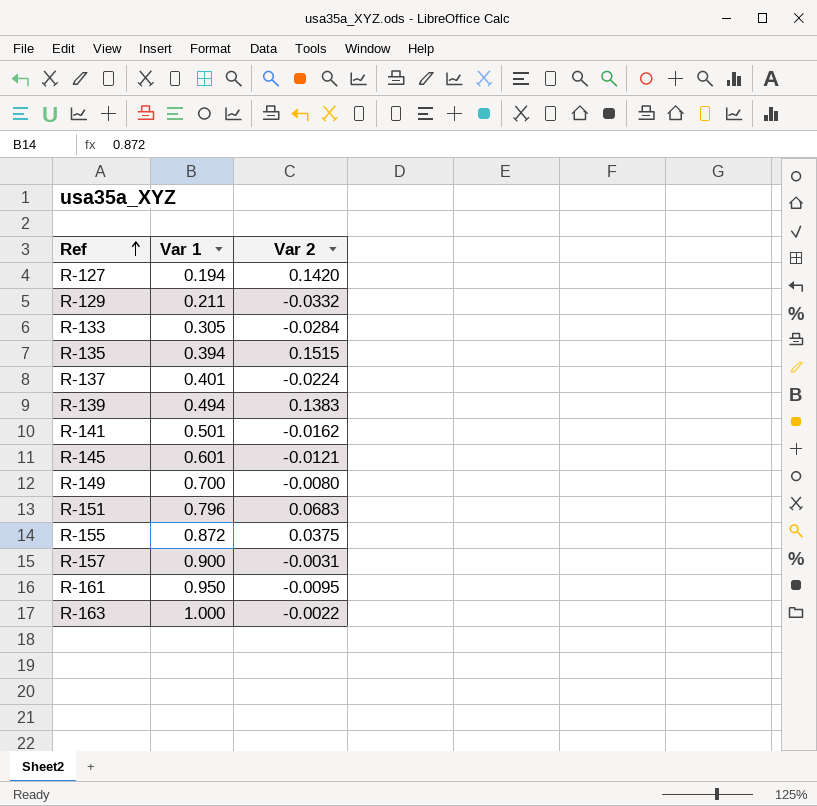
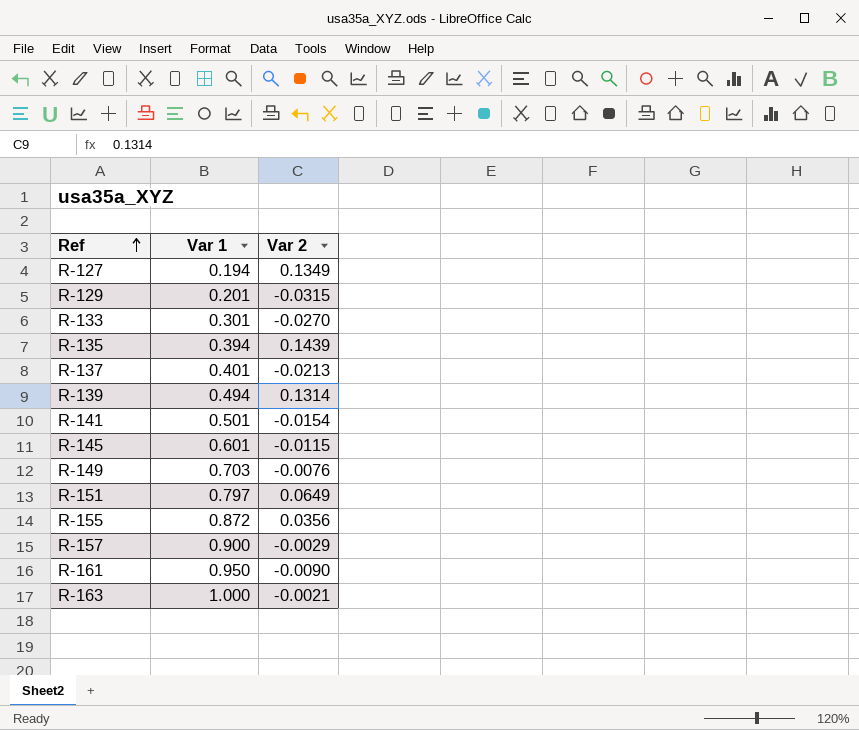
R-127 | Var 2: 0.1420 -> 0.1349
R-129 | Var 1: 0.211 -> 0.201
R-129 | Var 2: -0.0332 -> -0.0315
R-133 | Var 1: 0.305 -> 0.301
R-133 | Var 2: -0.0284 -> -0.0270
R-135 | Var 2: 0.1515 -> 0.1439
R-137 | Var 2: -0.0224 -> -0.0213
R-139 | Var 2: 0.1383 -> 0.1314
R-141 | Var 2: -0.0162 -> -0.0154
R-145 | Var 2: -0.0121 -> -0.0115
R-149 | Var 1: 0.700 -> 0.703
R-149 | Var 2: -0.0080 -> -0.0076
R-151 | Var 1: 0.796 -> 0.797
R-151 | Var 2: 0.0683 -> 0.0649
R-155 | Var 2: 0.0375 -> 0.0356
R-157 | Var 2: -0.0031 -> -0.0029
R-161 | Var 2: -0.0095 -> -0.0090
R-163 | Var 2: -0.0022 -> -0.0021

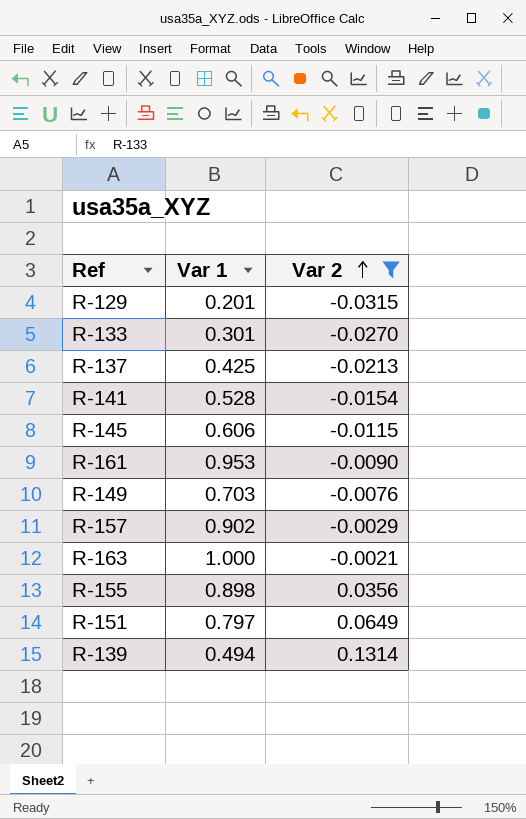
filter: none -> Var 2 <= 0.1314
row order: Ref ascending -> Var 2 ascending
R-137 | Var 1: 0.401 -> 0.425
R-141 | Var 1: 0.501 -> 0.528
R-145 | Var 1: 0.601 -> 0.606
R-161 | Var 1: 0.950 -> 0.953
R-157 | Var 1: 0.900 -> 0.902
R-155 | Var 1: 0.872 -> 0.898

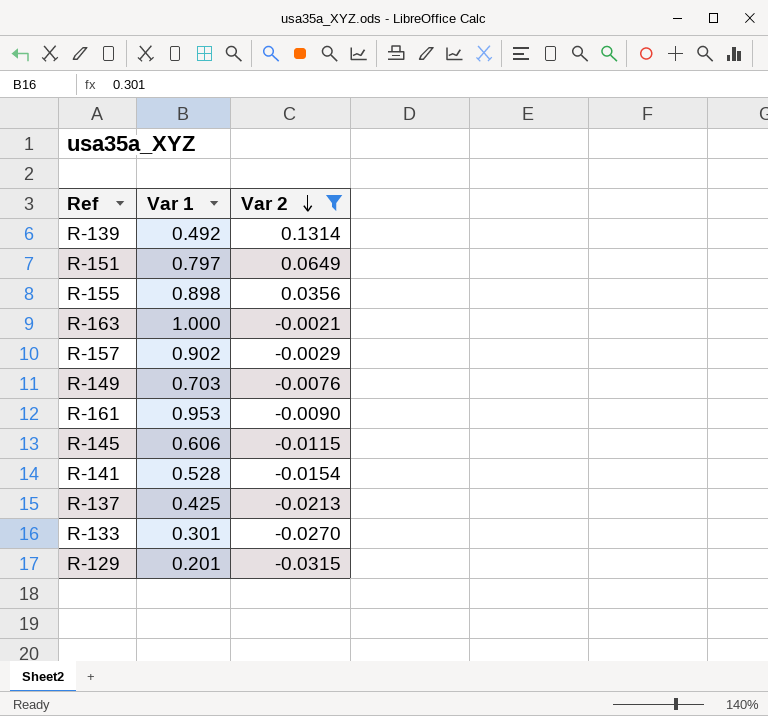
row order: Var 2 ascending -> Var 2 descending
R-139 | Var 1: 0.494 -> 0.492

